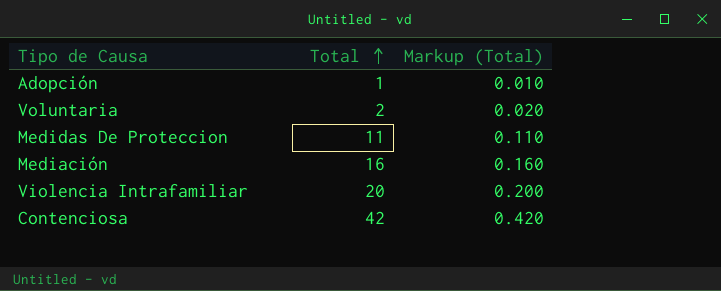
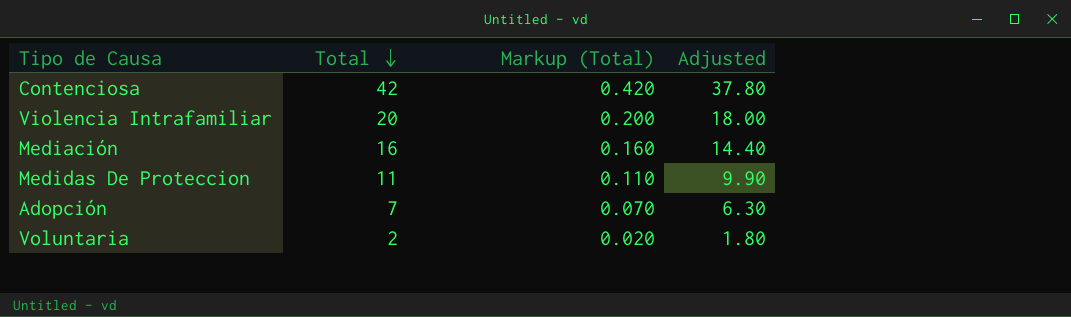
row order: Total ascending -> Total descending
column Adjusted | formula: none -> [Total] * 0.9
Adopción | Total: 1 -> 7
Adopción | Markup (Total): 0.010 -> 0.070

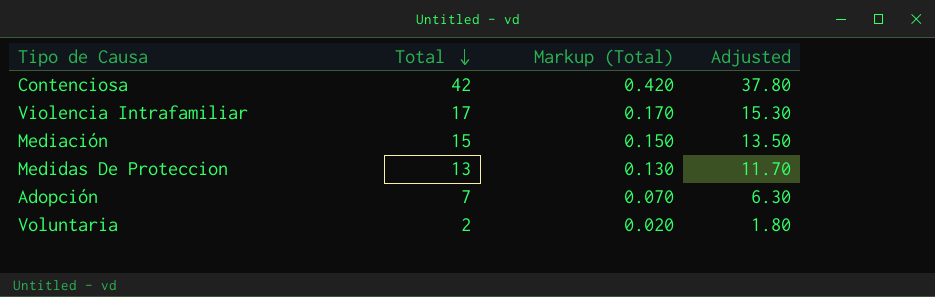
Violencia Intrafamiliar | Total: 20 -> 17
Violencia Intrafamiliar | Markup (Total): 0.200 -> 0.170
Violencia Intrafamiliar | Adjusted: 18.00 -> 15.30
Mediación | Total: 16 -> 15
Mediación | Markup (Total): 0.160 -> 0.150
Mediación | Adjusted: 14.40 -> 13.50
Medidas De Proteccion | Total: 11 -> 13
Medidas De Proteccion | Markup (Total): 0.110 -> 0.130
Medidas De Proteccion | Adjusted: 9.90 -> 11.70

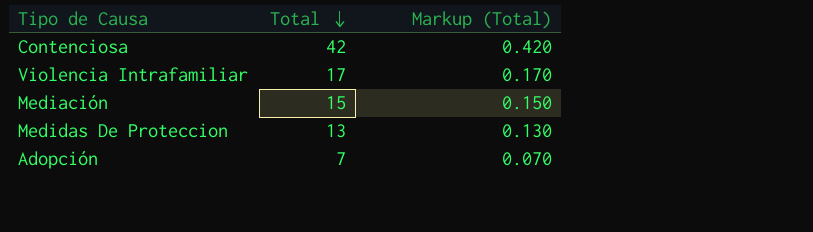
column Adjusted | formula: [Total] * 0.9 -> none
row Voluntaria: 2 | 0.020 | 1.80 -> none

